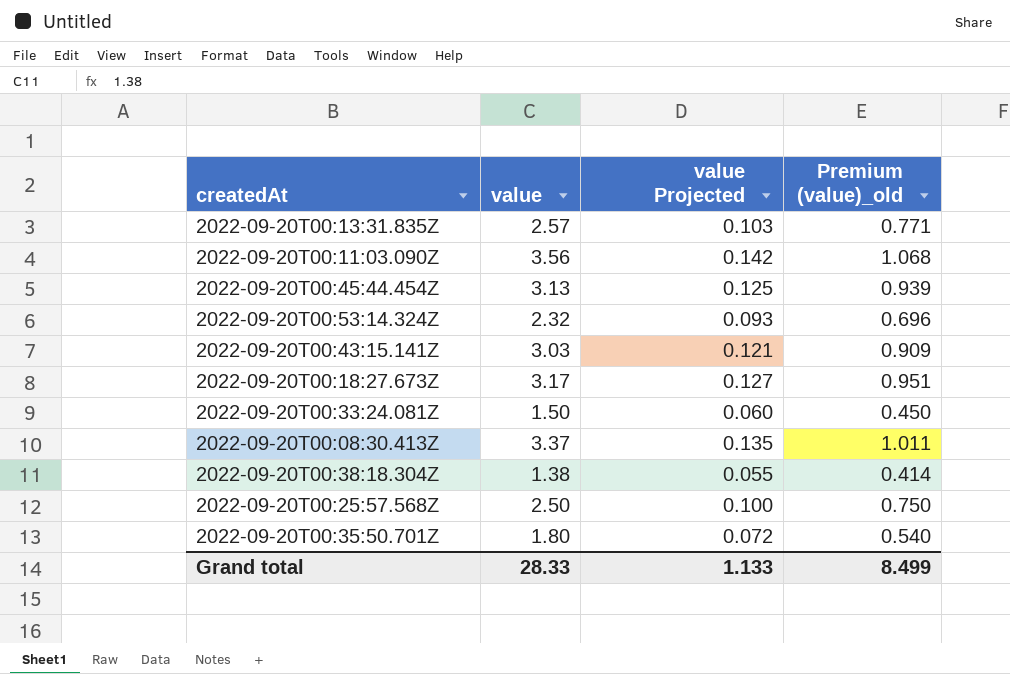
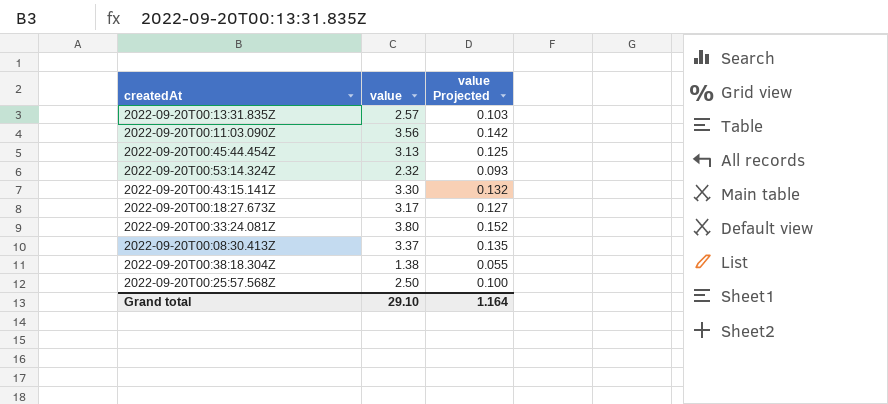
column Premium (value)_old | formula: [value] * 0.3 -> none
row 2022-09-20T00:35:50.701Z: 1.80 | 0.072 | 0.540 -> none
2022-09-20T00:43:15.141Z | value: 3.03 -> 3.30
2022-09-20T00:43:15.141Z | value Projected: 0.121 -> 0.132
2022-09-20T00:33:24.081Z | value: 1.50 -> 3.80
2022-09-20T00:33:24.081Z | value Projected: 0.060 -> 0.152
Grand total | value: 28.33 -> 29.10
Grand total | value Projected: 1.133 -> 1.164

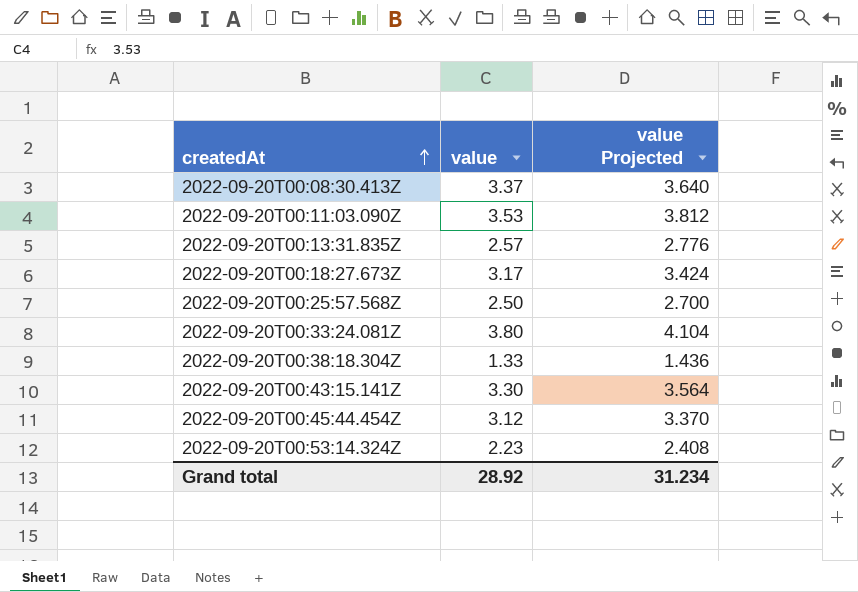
row order: none -> createdAt ascending
column value Projected | formula: [value] * 0.04 -> [value] * 1.08
2022-09-20T00:11:03.090Z | value: 3.56 -> 3.53
2022-09-20T00:38:18.304Z | value: 1.38 -> 1.33
2022-09-20T00:45:44.454Z | value: 3.13 -> 3.12
2022-09-20T00:53:14.324Z | value: 2.32 -> 2.23
Grand total | value: 29.10 -> 28.92
Grand total | value Projected: 1.164 -> 31.234

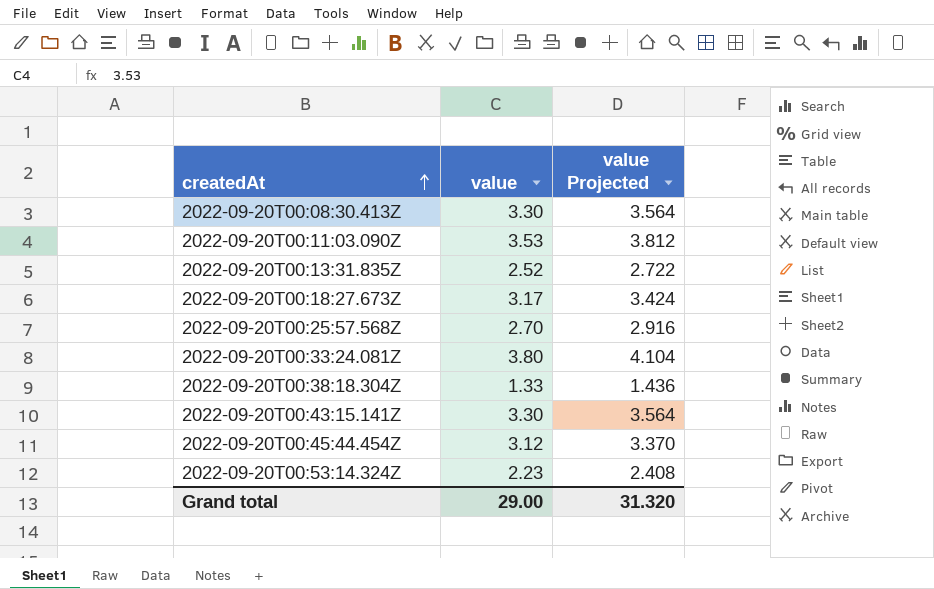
2022-09-20T00:08:30.413Z | value: 3.37 -> 3.30
2022-09-20T00:08:30.413Z | value Projected: 3.640 -> 3.564
2022-09-20T00:13:31.835Z | value: 2.57 -> 2.52
2022-09-20T00:13:31.835Z | value Projected: 2.776 -> 2.722
2022-09-20T00:25:57.568Z | value: 2.50 -> 2.70
2022-09-20T00:25:57.568Z | value Projected: 2.700 -> 2.916
Grand total | value: 28.92 -> 29.00
Grand total | value Projected: 31.234 -> 31.320

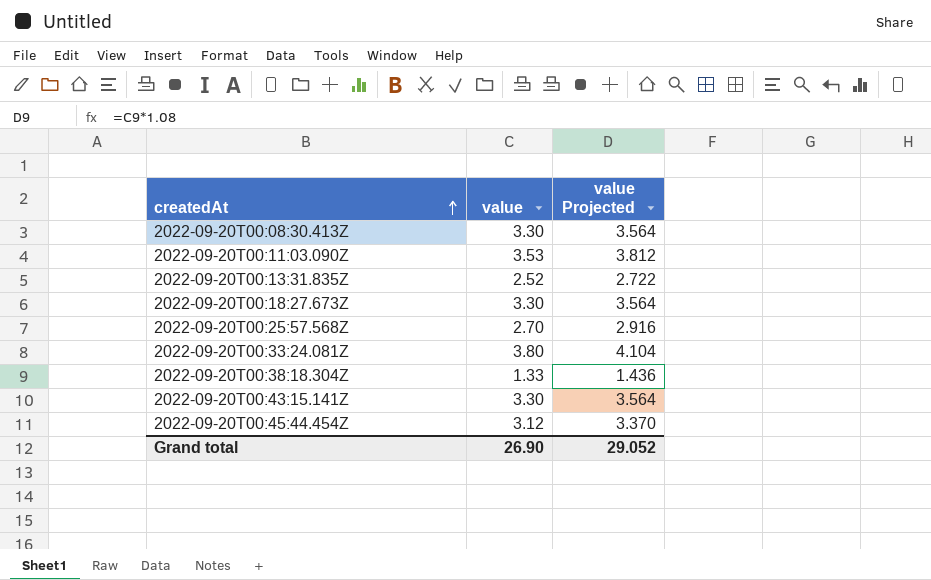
row 2022-09-20T00:53:14.324Z: 2.23 | 2.408 -> none
2022-09-20T00:18:27.673Z | value: 3.17 -> 3.30
2022-09-20T00:18:27.673Z | value Projected: 3.424 -> 3.564
Grand total | value: 29.00 -> 26.90
Grand total | value Projected: 31.320 -> 29.052

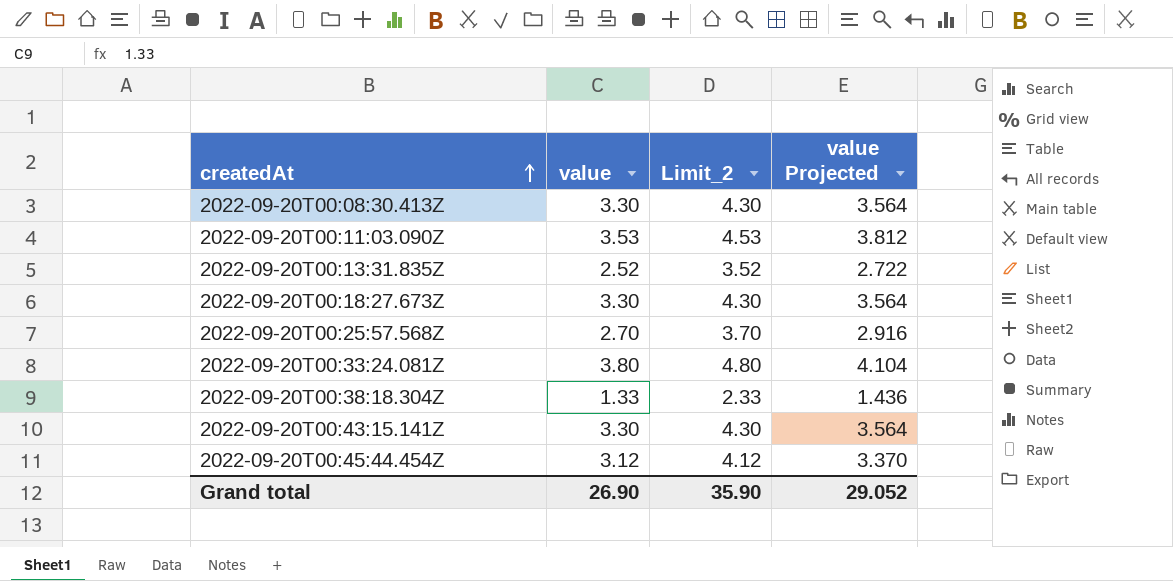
column Limit_2 | formula: none -> [value] + 1

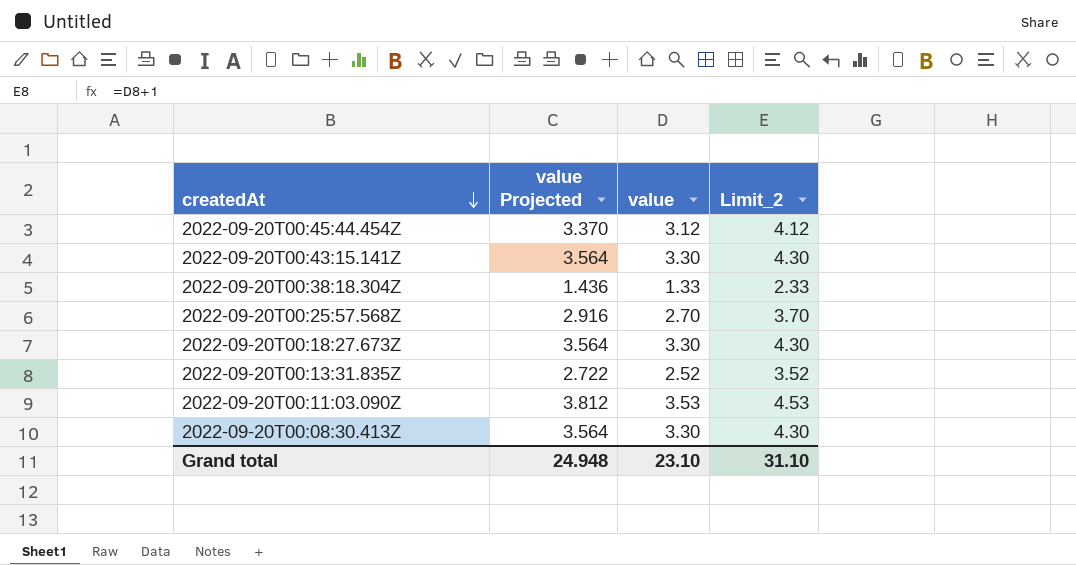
row order: createdAt ascending -> createdAt descending
column value Projected | position: 4 -> 2
row 2022-09-20T00:33:24.081Z: 3.80 | 4.80 | 4.104 -> none
Grand total | value Projected: 29.052 -> 24.948
Grand total | value: 26.90 -> 23.10
Grand total | Limit_2: 35.90 -> 31.10

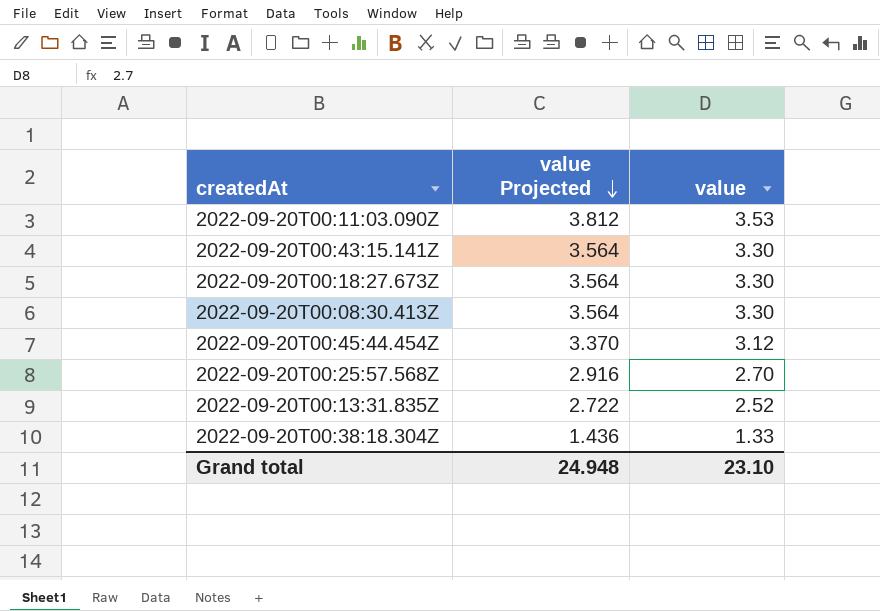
row order: createdAt descending -> value Projected descending
column Limit_2 | formula: [value] + 1 -> none

